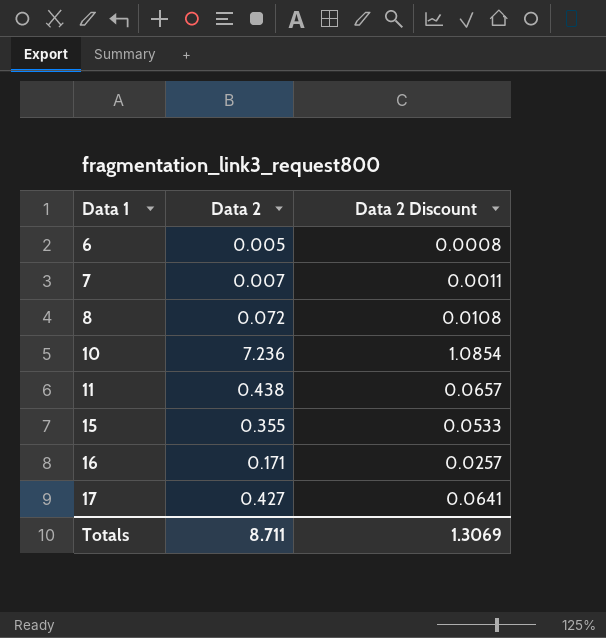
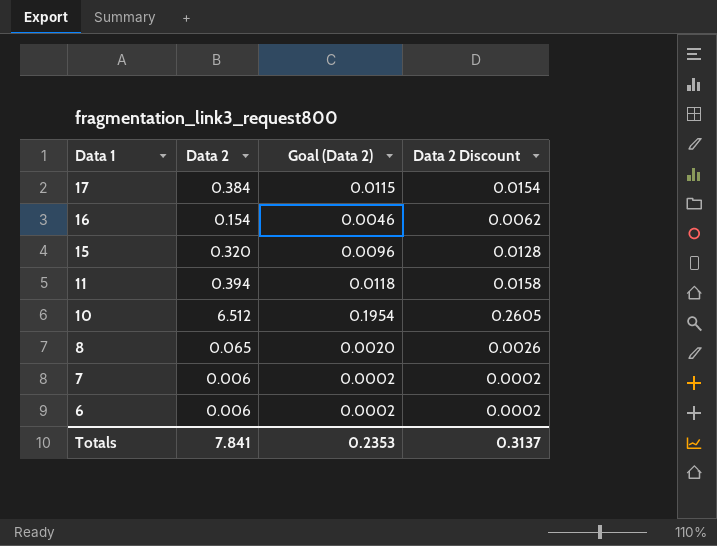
row order: Data 1 ascending -> Data 1 descending
column Goal (Data 2) | formula: none -> [Data 2] * 0.03
column Data 2 Discount | formula: [Data 2] * 0.15 -> [Data 2] * 0.04
17 | Data 2: 0.427 -> 0.384
16 | Data 2: 0.171 -> 0.154
15 | Data 2: 0.355 -> 0.320
11 | Data 2: 0.438 -> 0.394
10 | Data 2: 7.236 -> 6.512
8 | Data 2: 0.072 -> 0.065
7 | Data 2: 0.007 -> 0.006
6 | Data 2: 0.005 -> 0.006
Totals | Data 2: 8.711 -> 7.841
Totals | Data 2 Discount: 1.3069 -> 0.3137

